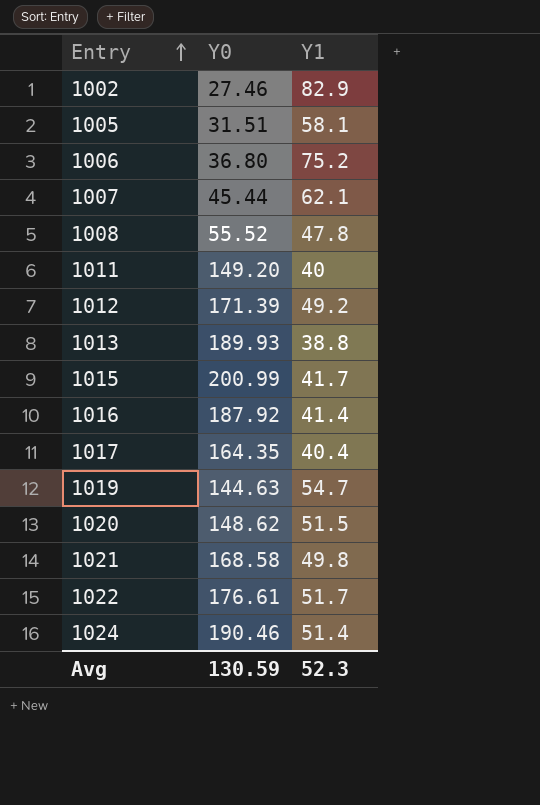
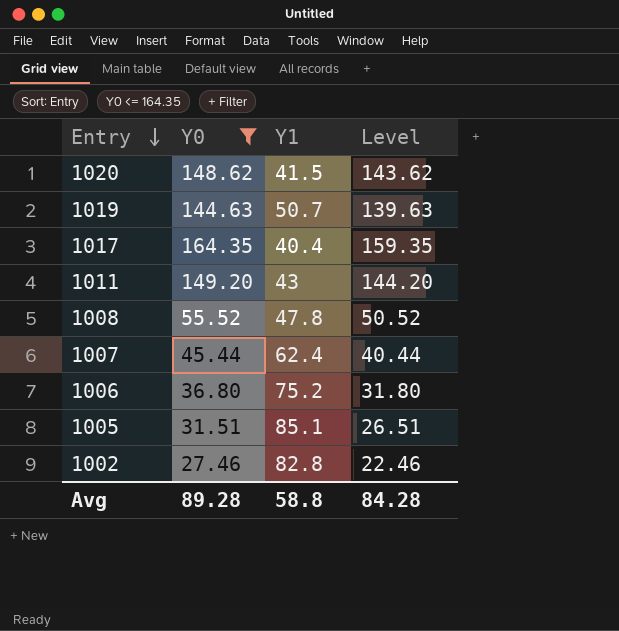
filter: none -> Y0 <= 164.35
row order: Entry ascending -> Entry descending
column Level | formula: none -> [Y0] - 5
1020 | Y1: 51.5 -> 41.5
1019 | Y1: 54.7 -> 50.7
1011 | Y1: 40 -> 43
1007 | Y1: 62.1 -> 62.4
1005 | Y1: 58.1 -> 85.1
1002 | Y1: 82.9 -> 82.8
Avg | Y0: 130.59 -> 89.28
Avg | Y1: 52.3 -> 58.8

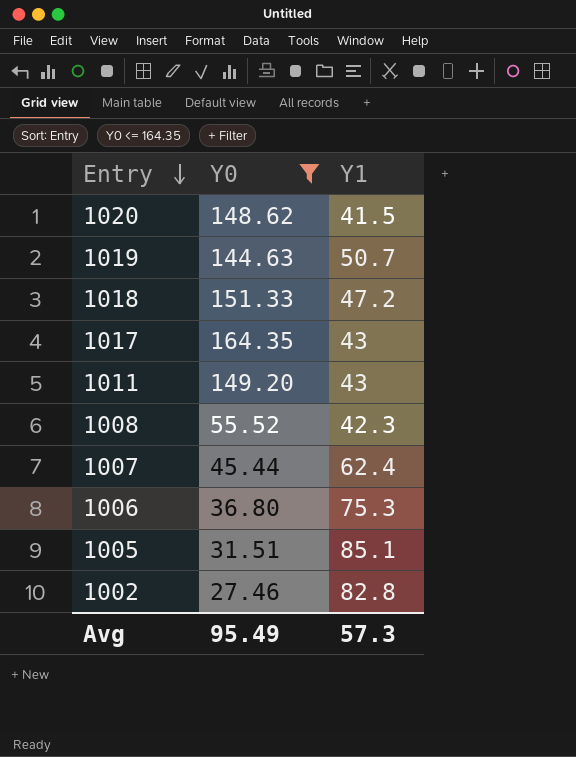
column Level | formula: [Y0] - 5 -> none
row 1018: none -> 151.33 | 47.2
1017 | Y1: 40.4 -> 43
1008 | Y1: 47.8 -> 42.3
1006 | Y1: 75.2 -> 75.3
Avg | Y0: 89.28 -> 95.49
Avg | Y1: 58.8 -> 57.3

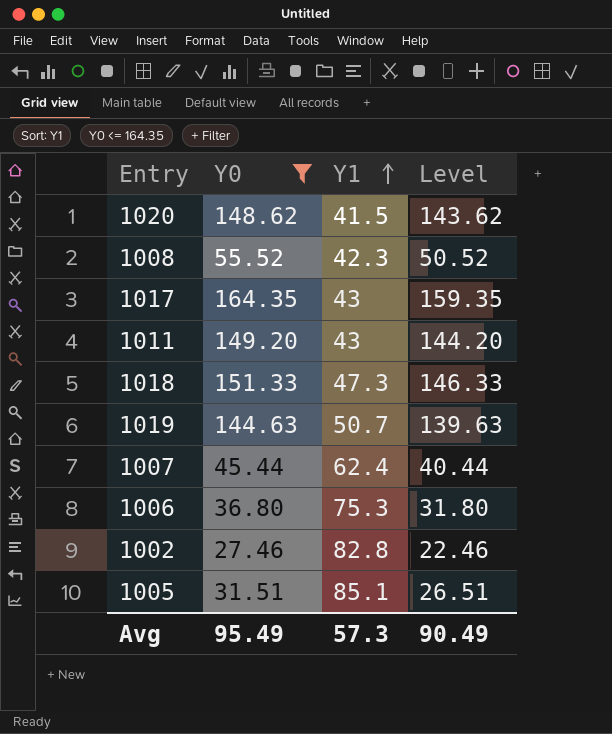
row order: Entry descending -> Y1 ascending
column Level | formula: none -> [Y0] - 5
1018 | Y1: 47.2 -> 47.3

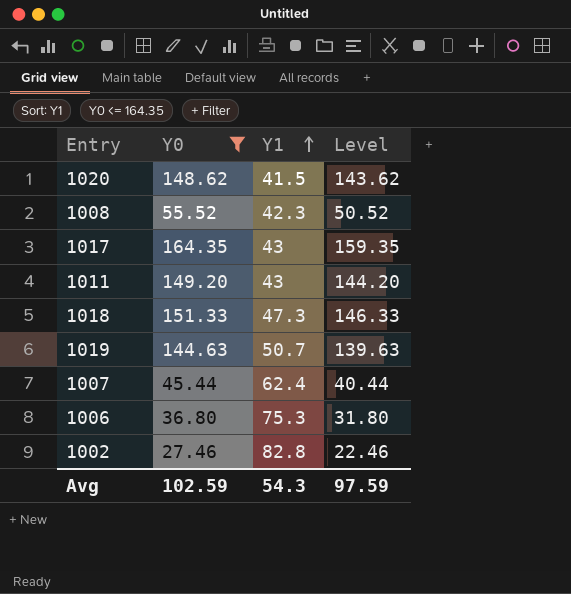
row 1005: 31.51 | 85.1 | 26.51 -> none
Avg | Y0: 95.49 -> 102.59
Avg | Y1: 57.3 -> 54.3
Avg | Level: 90.49 -> 97.59

